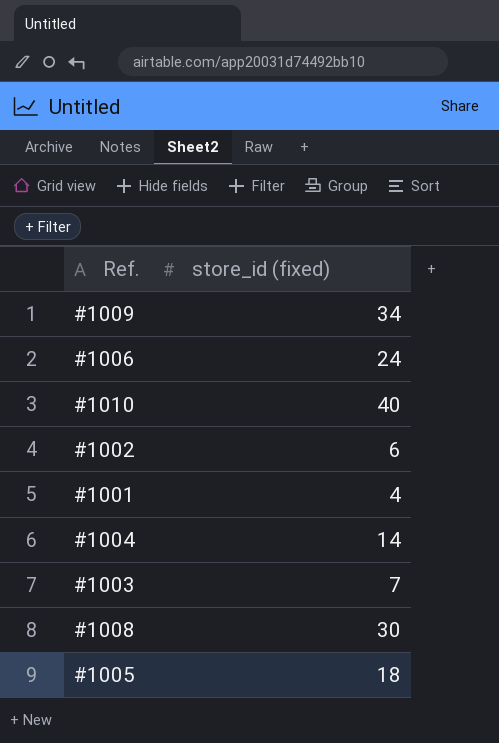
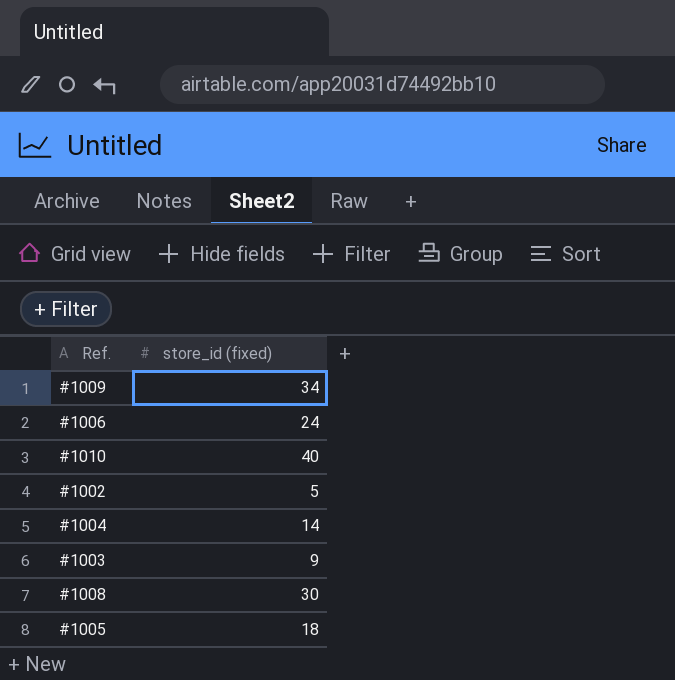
row #1001: 4 -> none
#1002 | store_id (fixed): 6 -> 5
#1003 | store_id (fixed): 7 -> 9

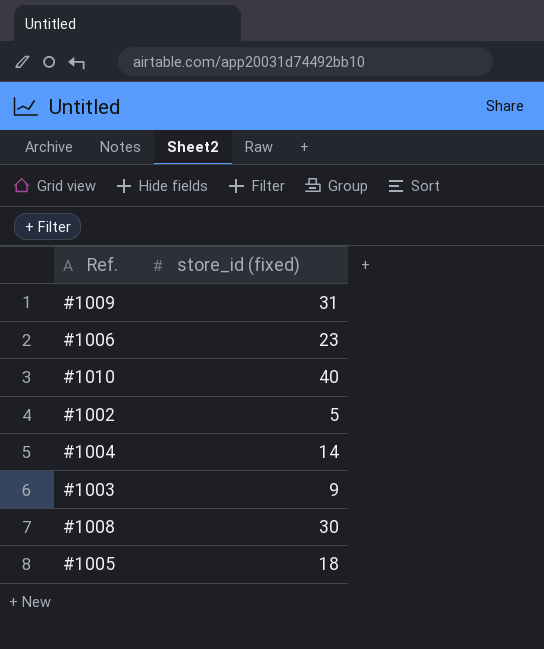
#1009 | store_id (fixed): 34 -> 31
#1006 | store_id (fixed): 24 -> 23

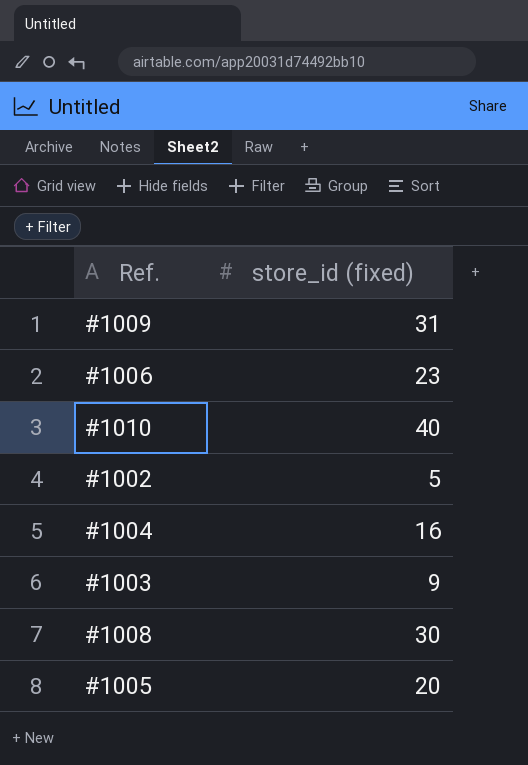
#1004 | store_id (fixed): 14 -> 16
#1005 | store_id (fixed): 18 -> 20

